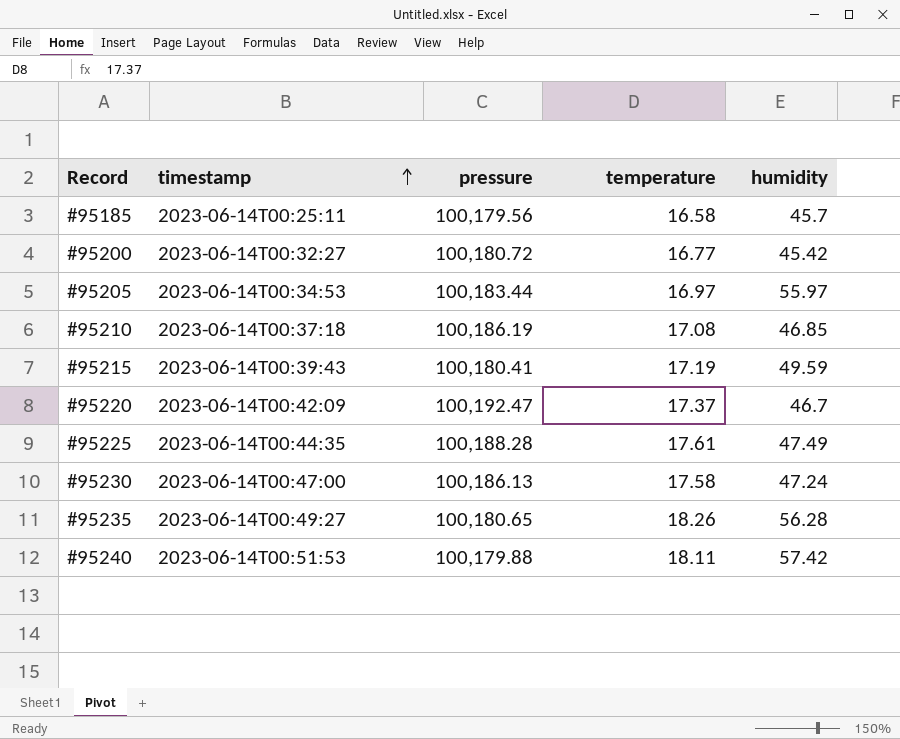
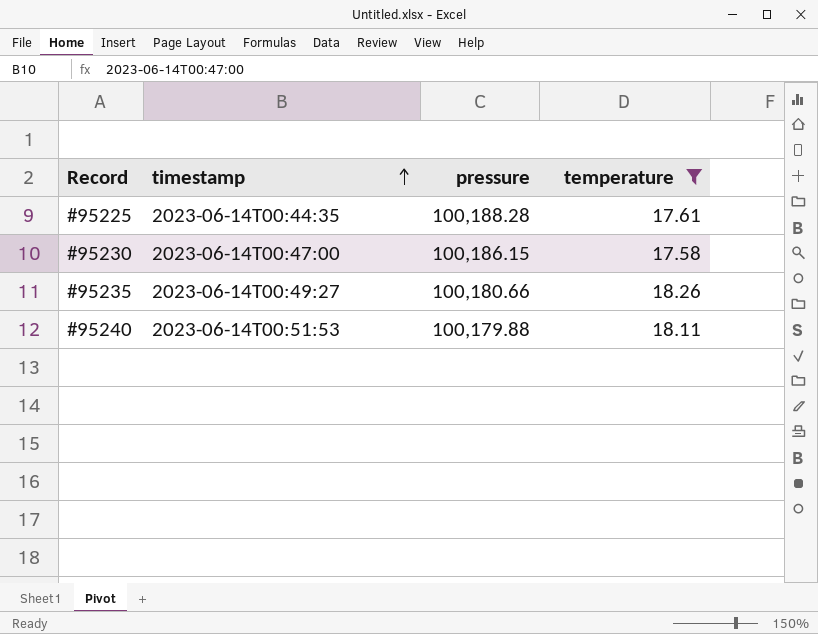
filter: none -> temperature >= 17.58
column humidity | position: 5 -> none
#95230 | pressure: 100,186.13 -> 100,186.15
#95235 | pressure: 100,180.65 -> 100,180.66

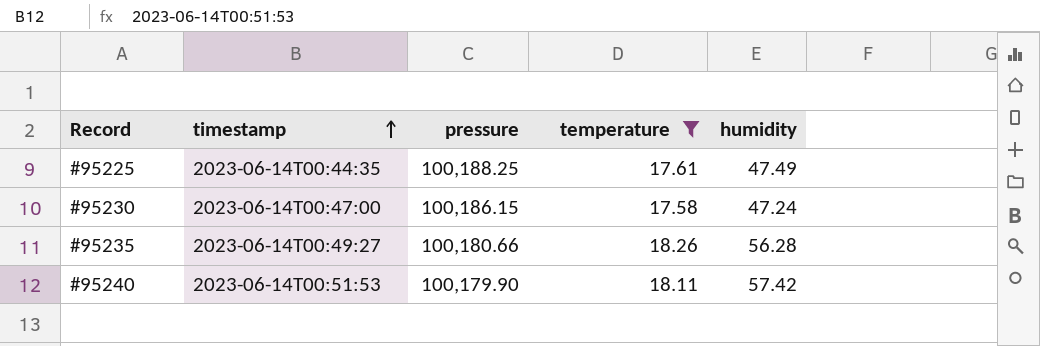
column humidity | position: none -> 5
#95225 | pressure: 100,188.28 -> 100,188.25
#95240 | pressure: 100,179.88 -> 100,179.90

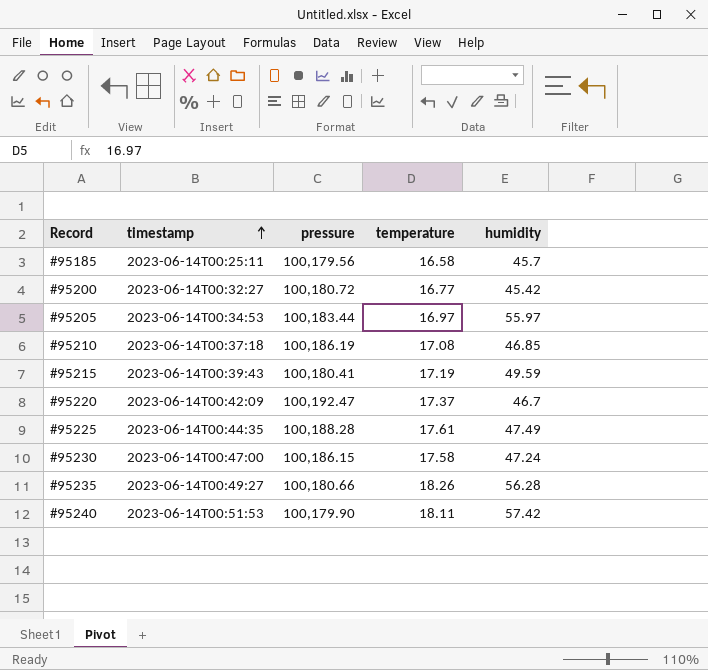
filter: temperature >= 17.58 -> none
#95225 | pressure: 100,188.25 -> 100,188.28

